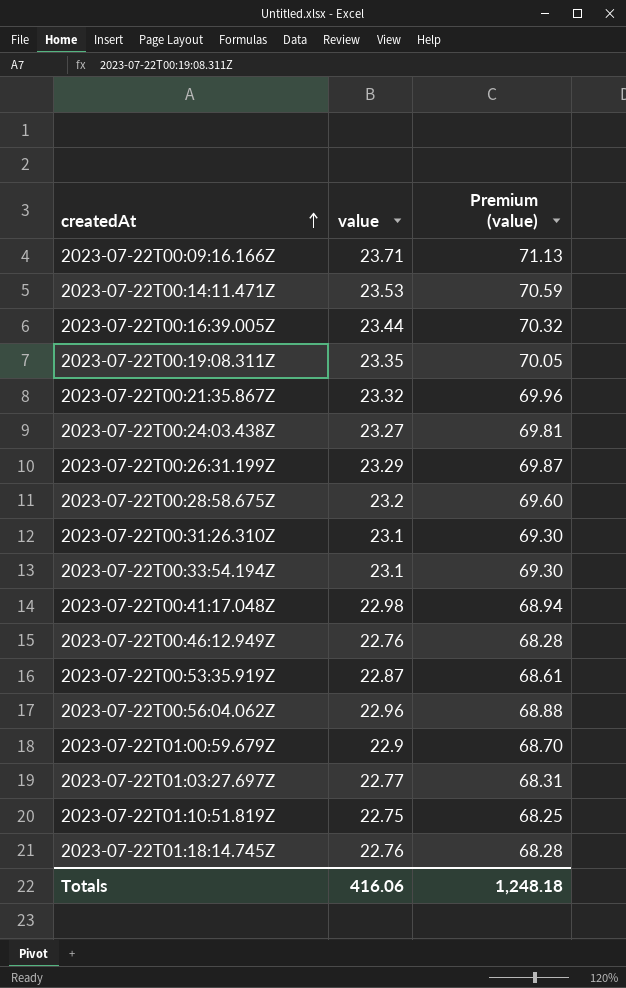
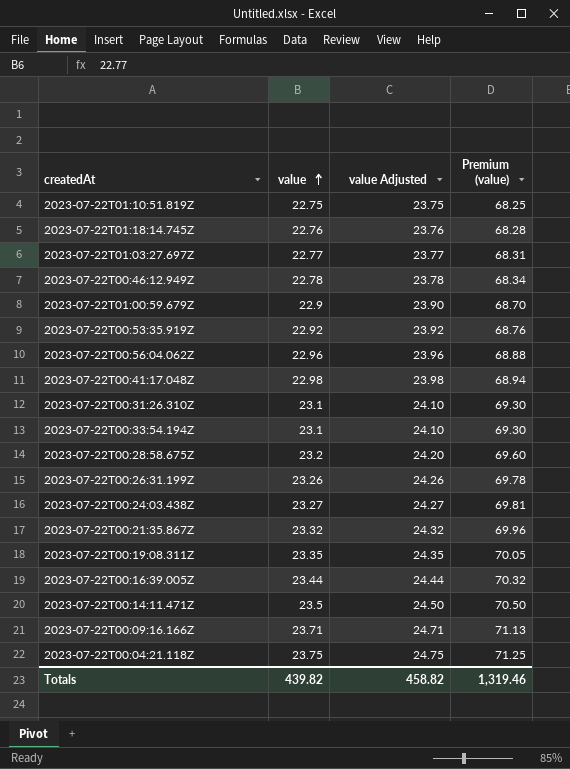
row order: createdAt ascending -> value ascending
column value Adjusted | formula: none -> [value] + 1
2023-07-22T00:46:12.949Z | value: 22.76 -> 22.78
2023-07-22T00:46:12.949Z | Premium (value): 68.28 -> 68.34
2023-07-22T00:53:35.919Z | value: 22.87 -> 22.92
2023-07-22T00:53:35.919Z | Premium (value): 68.61 -> 68.76
2023-07-22T00:26:31.199Z | value: 23.29 -> 23.26
2023-07-22T00:26:31.199Z | Premium (value): 69.87 -> 69.78
2023-07-22T00:14:11.471Z | value: 23.53 -> 23.5
2023-07-22T00:14:11.471Z | Premium (value): 70.59 -> 70.50
row 2023-07-22T00:04:21.118Z: none -> 23.75 | 24.75 | 71.25
Totals | value: 416.06 -> 439.82
Totals | Premium (value): 1,248.18 -> 1,319.46

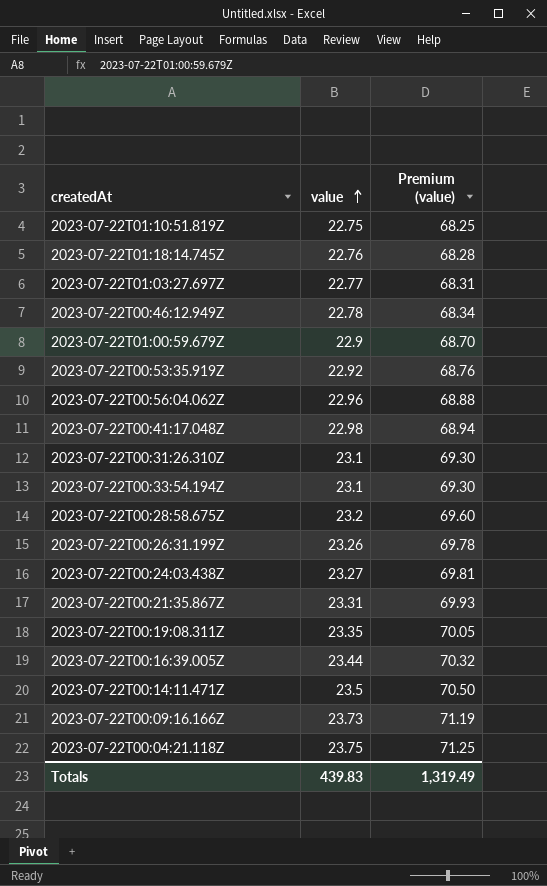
column value Adjusted | formula: [value] + 1 -> none
2023-07-22T00:21:35.867Z | value: 23.32 -> 23.31
2023-07-22T00:21:35.867Z | Premium (value): 69.96 -> 69.93
2023-07-22T00:09:16.166Z | value: 23.71 -> 23.73
2023-07-22T00:09:16.166Z | Premium (value): 71.13 -> 71.19
Totals | value: 439.82 -> 439.83
Totals | Premium (value): 1,319.46 -> 1,319.49

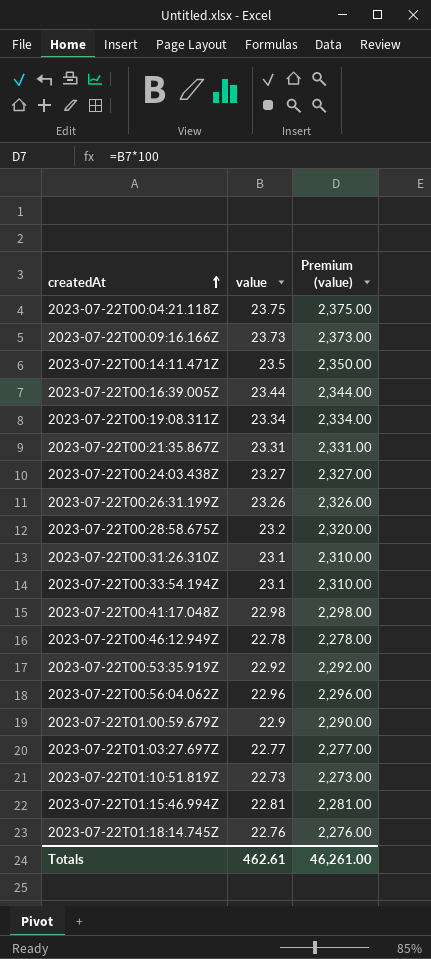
row order: value ascending -> createdAt ascending
column Premium (value) | formula: [value] * 3 -> [value] * 100
2023-07-22T00:19:08.311Z | value: 23.35 -> 23.34
2023-07-22T01:10:51.819Z | value: 22.75 -> 22.73
row 2023-07-22T01:15:46.994Z: none -> 22.81 | 2,281.00
Totals | value: 439.83 -> 462.61
Totals | Premium (value): 1,319.49 -> 46,261.00

